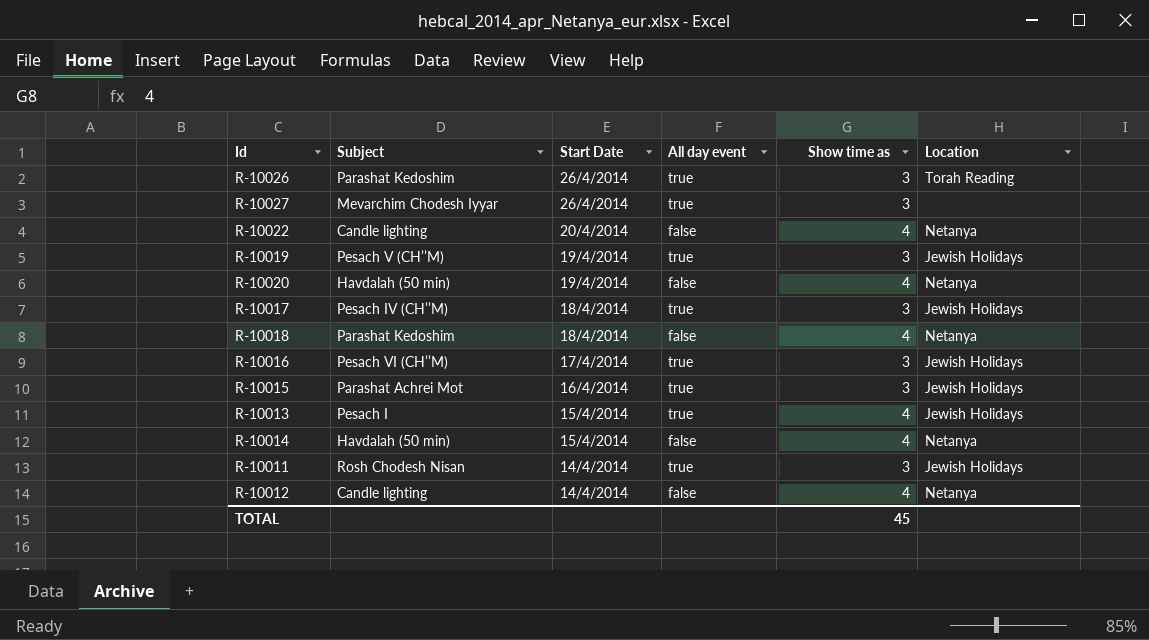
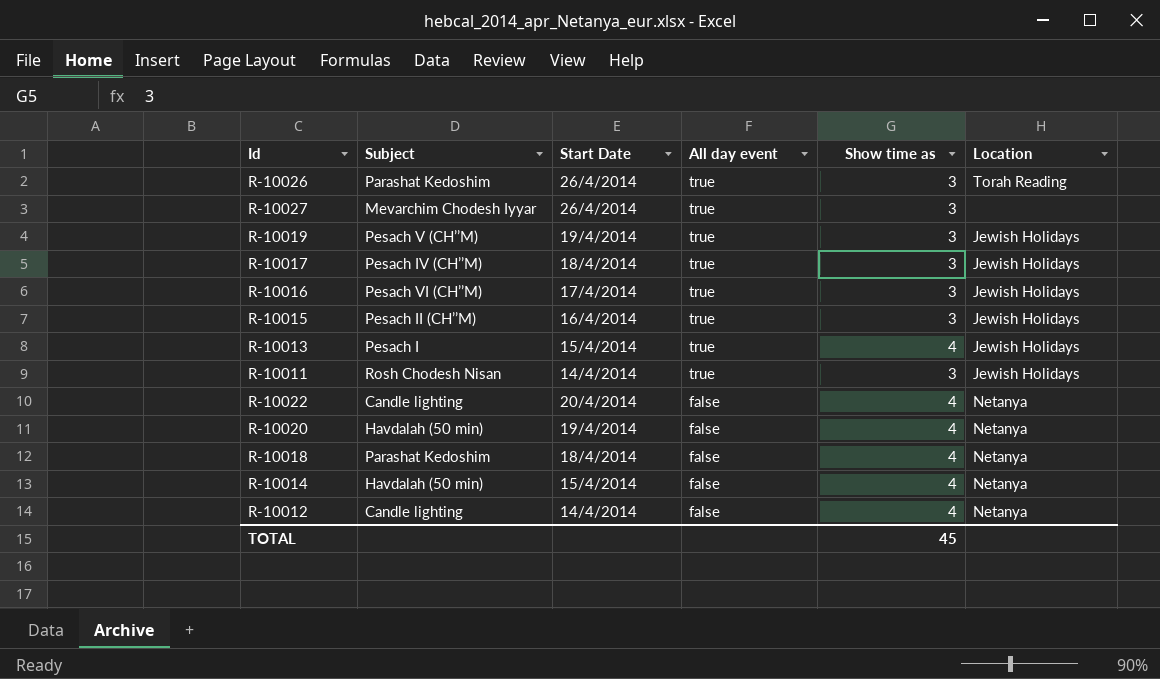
row order: Start Date descending -> All day event descending
R-10015 | Subject: Parashat Achrei Mot -> Pesach II (CH’’M)

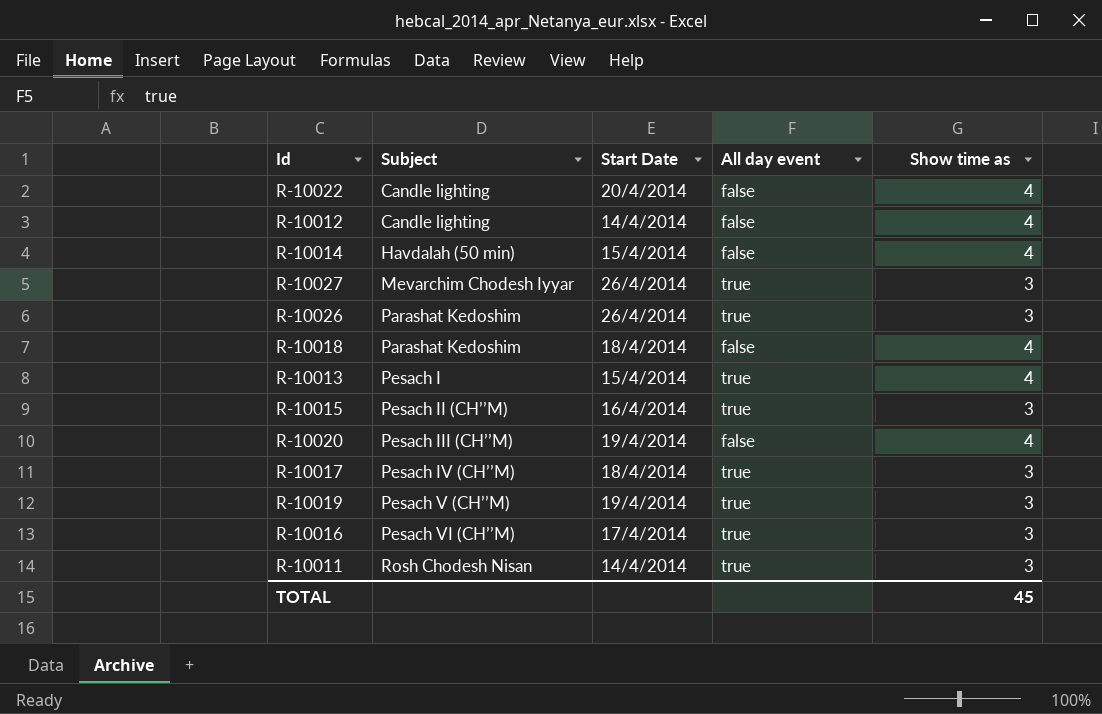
row order: All day event descending -> Subject ascending
column Location | position: 6 -> none
R-10020 | Subject: Havdalah (50 min) -> Pesach III (CH’’M)

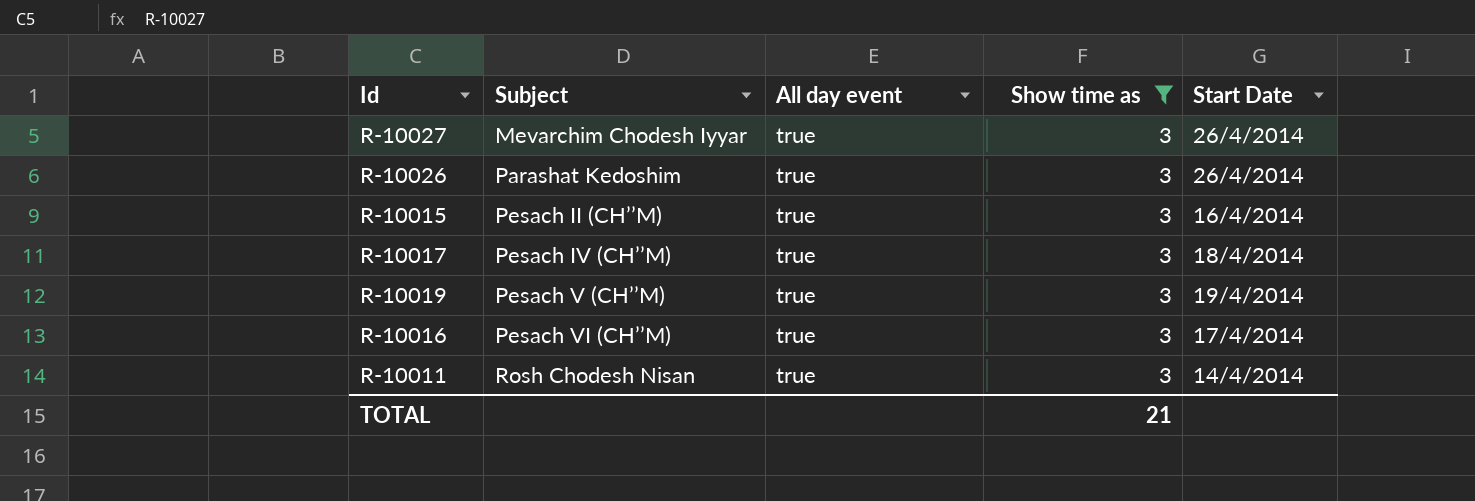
filter: none -> Show time as = 3
column Start Date | position: 3 -> 5
TOTAL | Show time as: 45 -> 21

